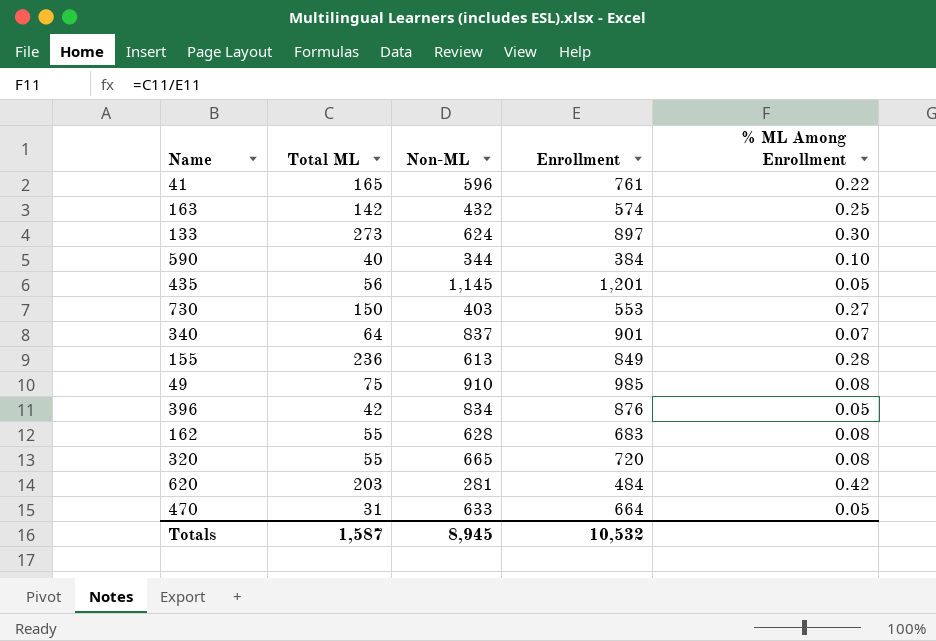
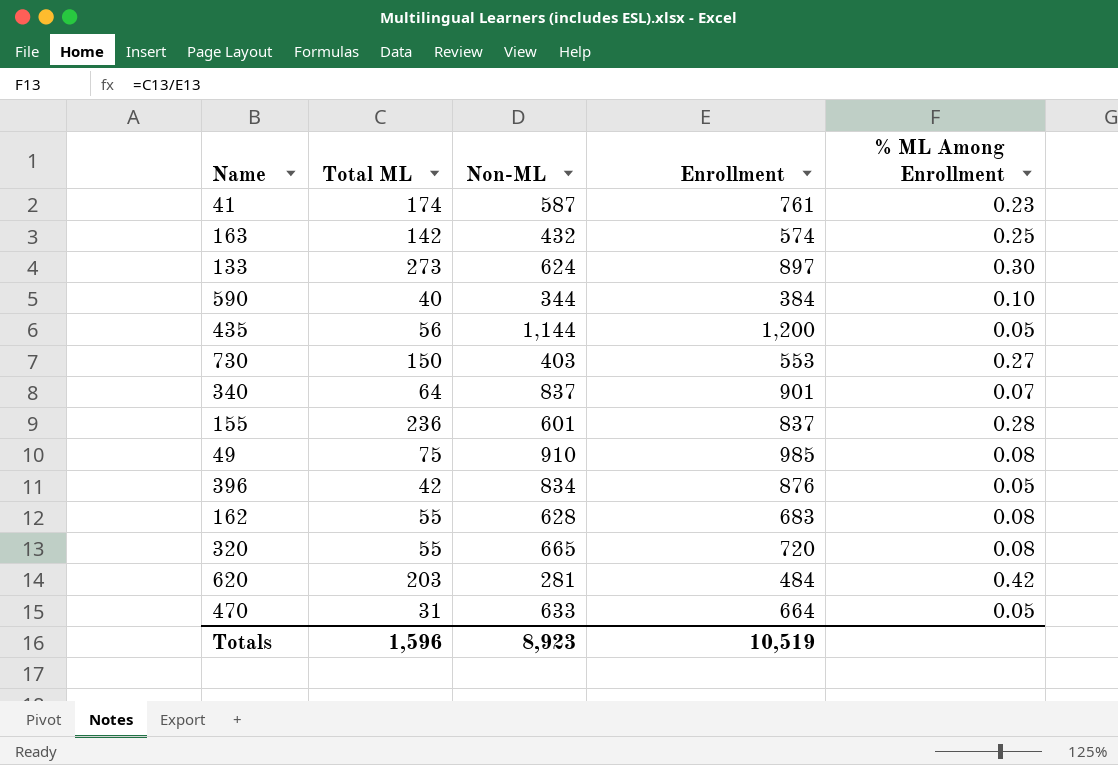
41 | Total ML: 165 -> 174
41 | Non-ML: 596 -> 587
41 | % ML Among Enrollment: 0.22 -> 0.23
435 | Non-ML: 1,145 -> 1,144
435 | Enrollment: 1,201 -> 1,200
155 | Non-ML: 613 -> 601
155 | Enrollment: 849 -> 837
Totals | Total ML: 1,587 -> 1,596
Totals | Non-ML: 8,945 -> 8,923
Totals | Enrollment: 10,532 -> 10,519

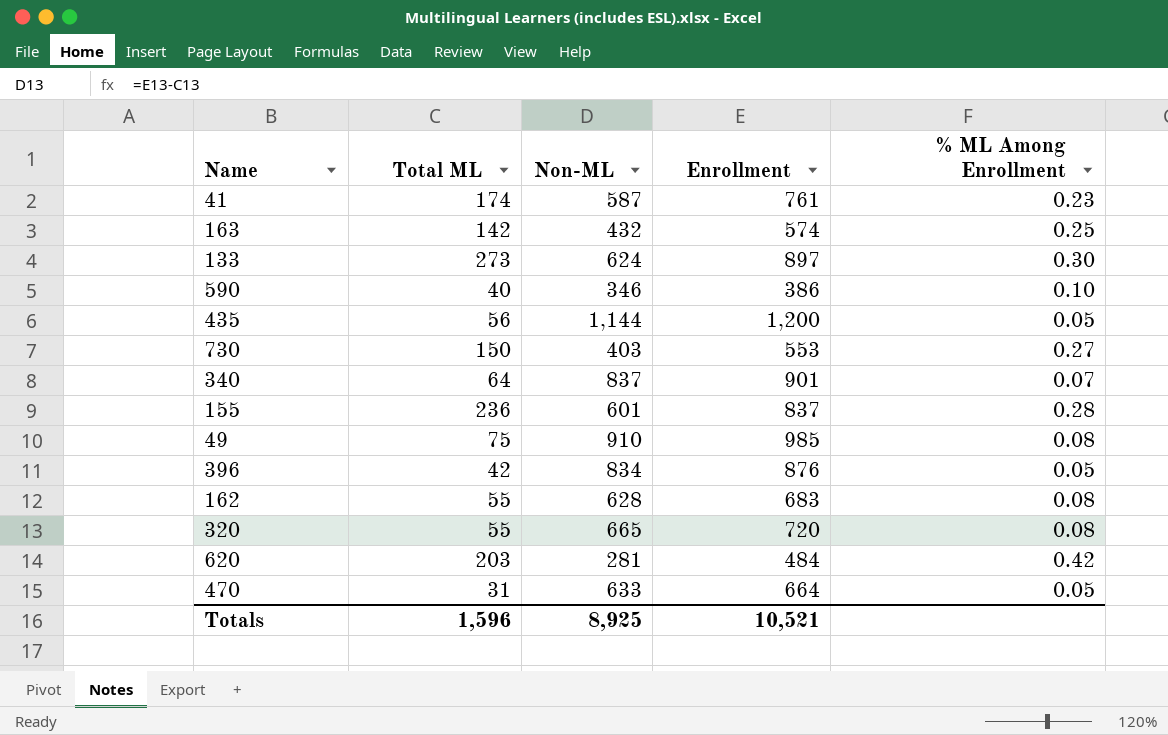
590 | Non-ML: 344 -> 346
590 | Enrollment: 384 -> 386
Totals | Non-ML: 8,923 -> 8,925
Totals | Enrollment: 10,519 -> 10,521

